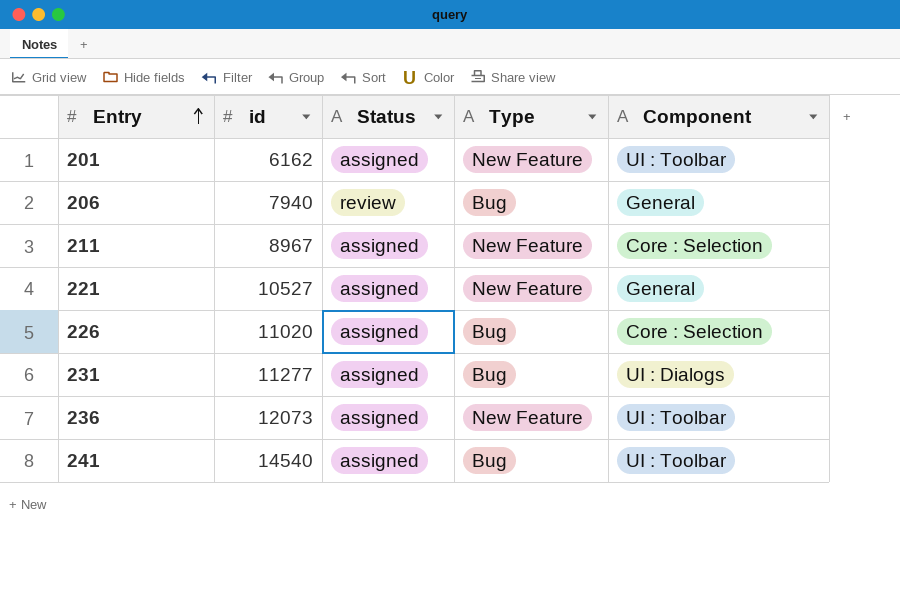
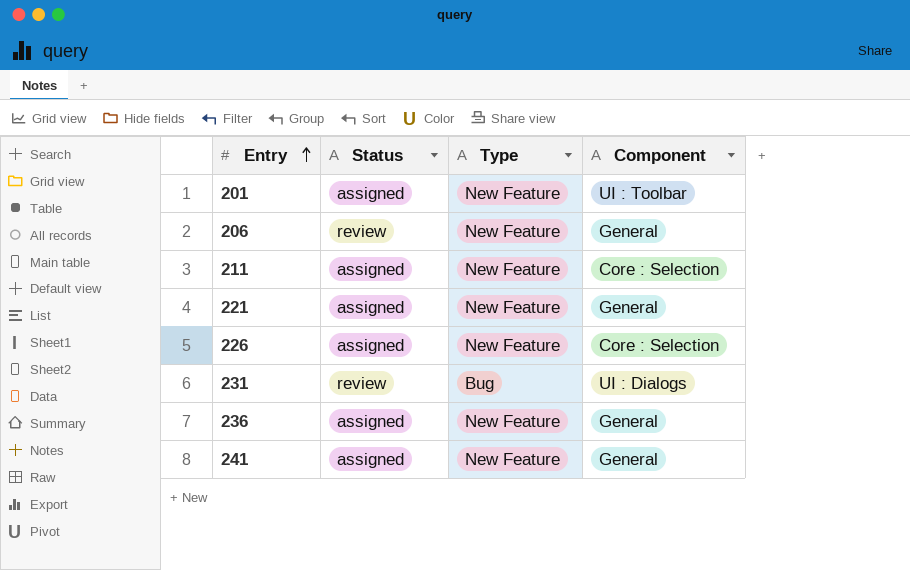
column id | position: 2 -> none
206 | Type: Bug -> New Feature
226 | Type: Bug -> New Feature
231 | Status: assigned -> review
236 | Component: UI : Toolbar -> General
241 | Type: Bug -> New Feature
241 | Component: UI : Toolbar -> General

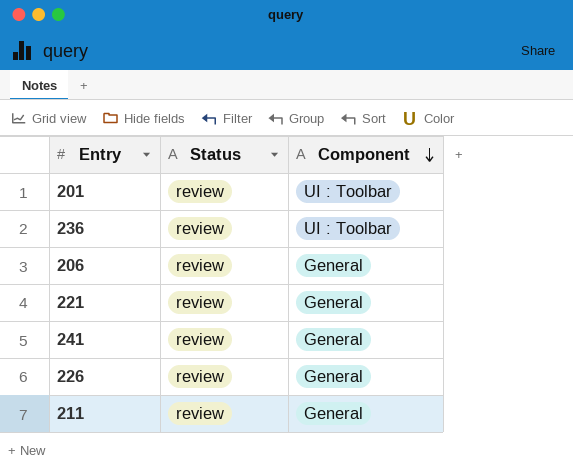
row order: Entry ascending -> Component descending
column Type | position: 3 -> none
row 231: review | Bug | UI : Dialogs -> none
201 | Status: assigned -> review
236 | Status: assigned -> review
236 | Component: General -> UI : Toolbar
221 | Status: assigned -> review
241 | Status: assigned -> review
226 | Status: assigned -> review
226 | Component: Core : Selection -> General
211 | Status: assigned -> review
211 | Component: Core : Selection -> General

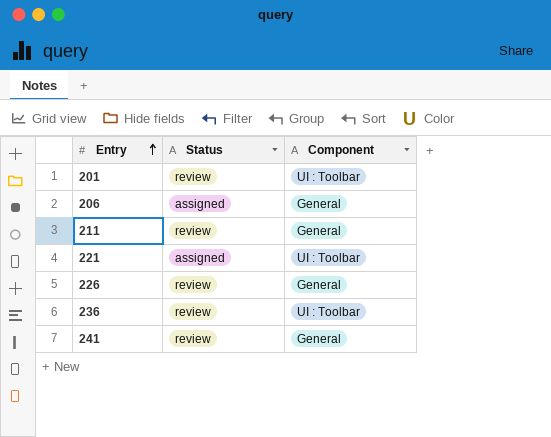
row order: Component descending -> Entry ascending
206 | Status: review -> assigned
221 | Status: review -> assigned
221 | Component: General -> UI : Toolbar

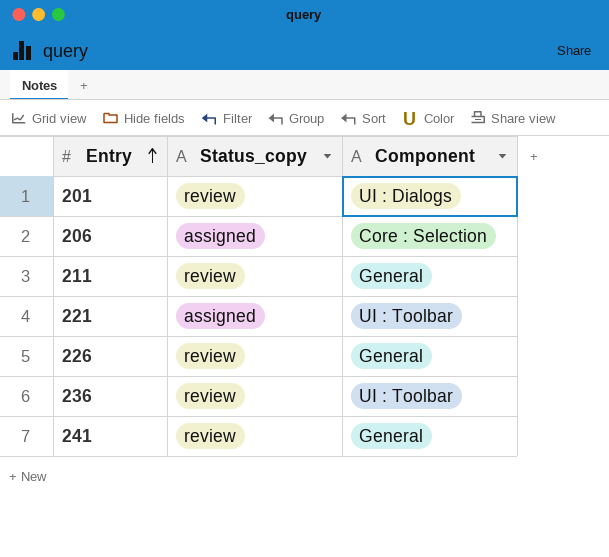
column name: Status -> Status_copy
201 | Component: UI : Toolbar -> UI : Dialogs
206 | Component: General -> Core : Selection

